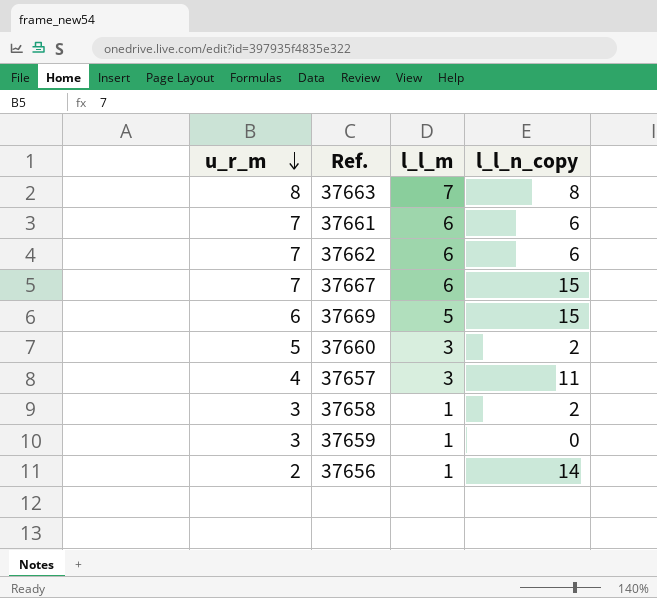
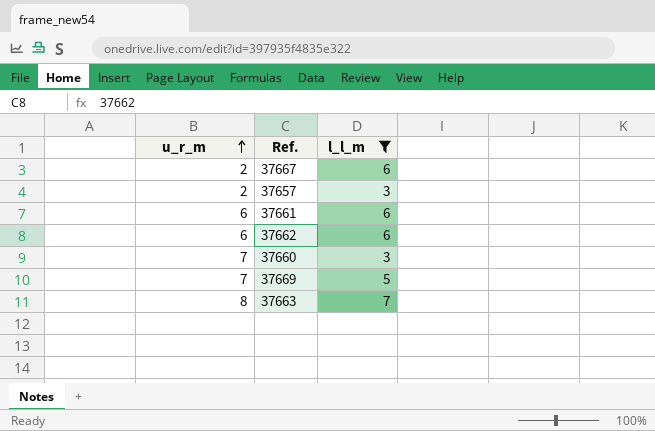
filter: none -> l_l_m != 1
row order: u_r_m descending -> u_r_m ascending
column l_l_n_copy | position: 4 -> none
37667 | u_r_m: 7 -> 2
37657 | u_r_m: 4 -> 2
37661 | u_r_m: 7 -> 6
37662 | u_r_m: 7 -> 6
37660 | u_r_m: 5 -> 7
37669 | u_r_m: 6 -> 7

